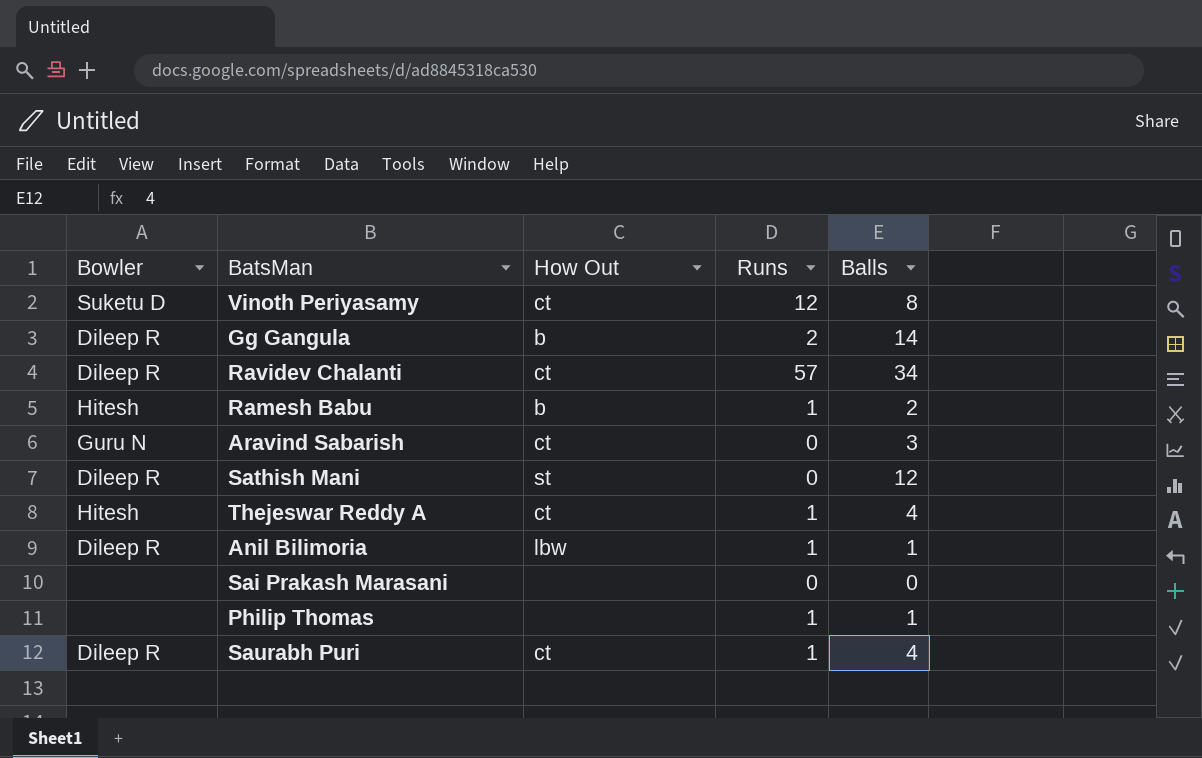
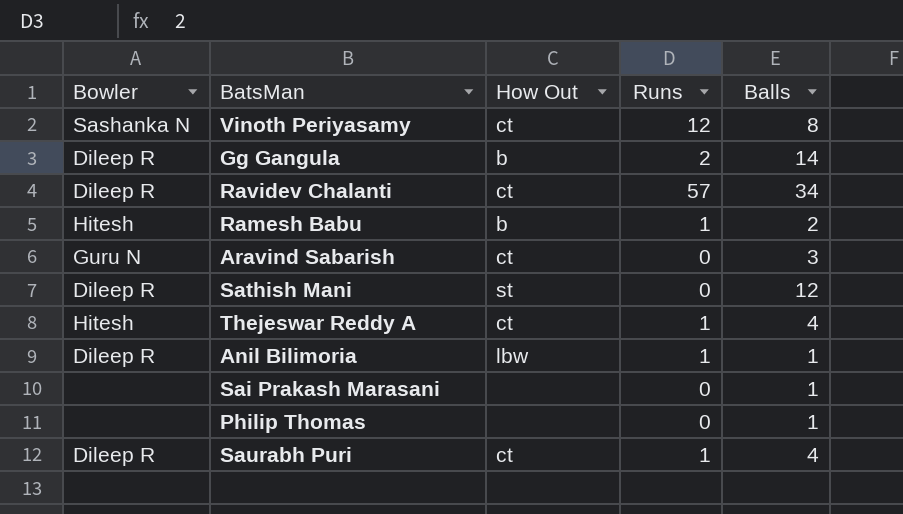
Vinoth Periyasamy | Bowler: Suketu D -> Sashanka N
Sai Prakash Marasani | Balls: 0 -> 1
Philip Thomas | Runs: 1 -> 0

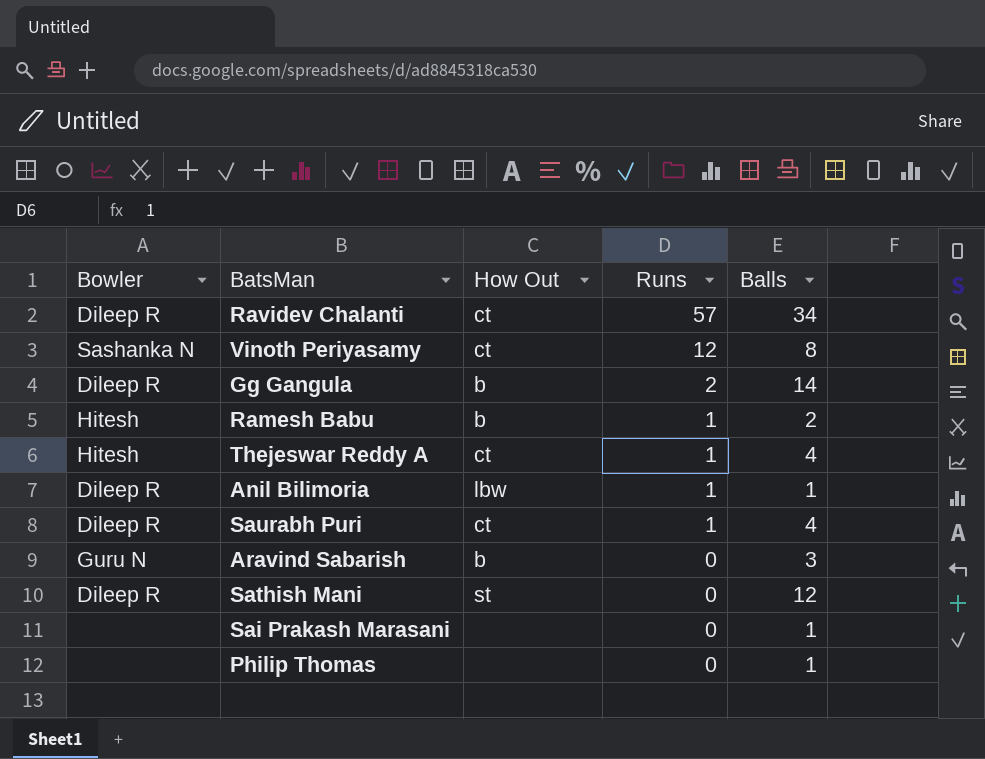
row order: none -> Runs descending
Aravind Sabarish | How Out: ct -> b

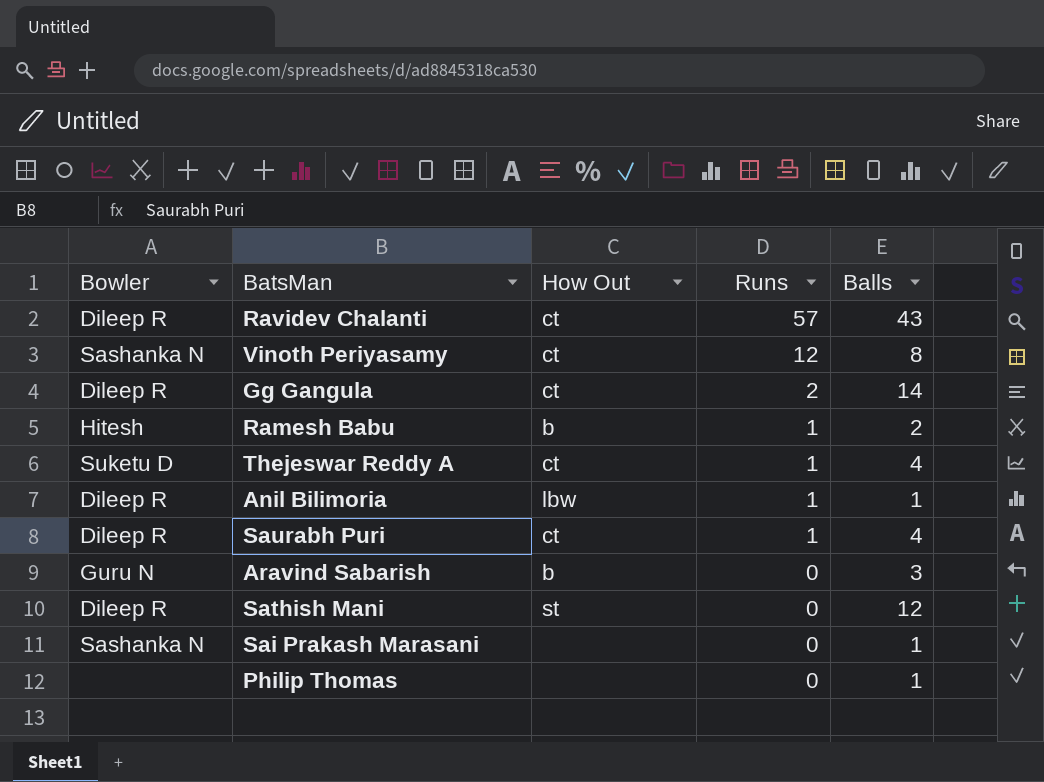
Ravidev Chalanti | Balls: 34 -> 43
Gg Gangula | How Out: b -> ct
Thejeswar Reddy A | Bowler: Hitesh -> Suketu D
Sai Prakash Marasani | Bowler: none -> Sashanka N

